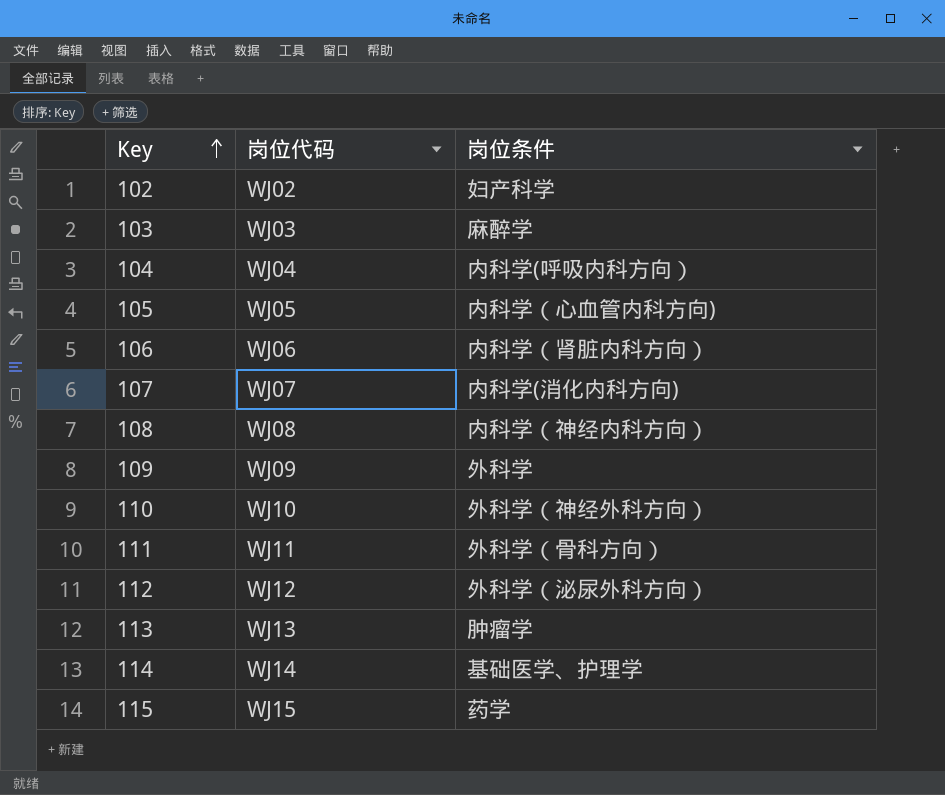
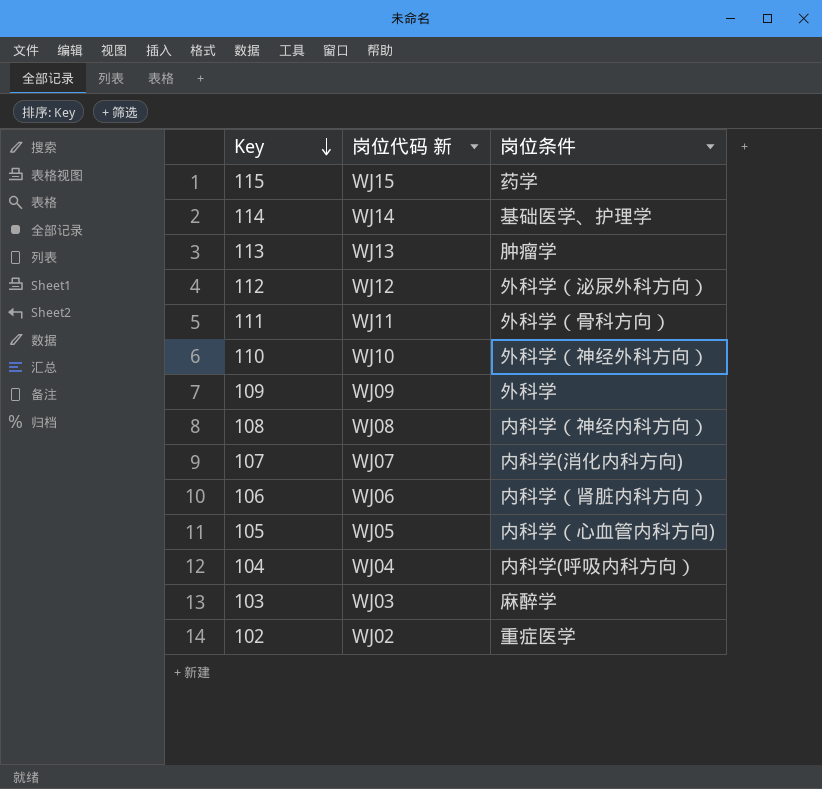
row order: Key ascending -> Key descending
column name: 岗位代码 -> 岗位代码 新
102 | 岗位条件: 妇产科学 -> 重症医学

